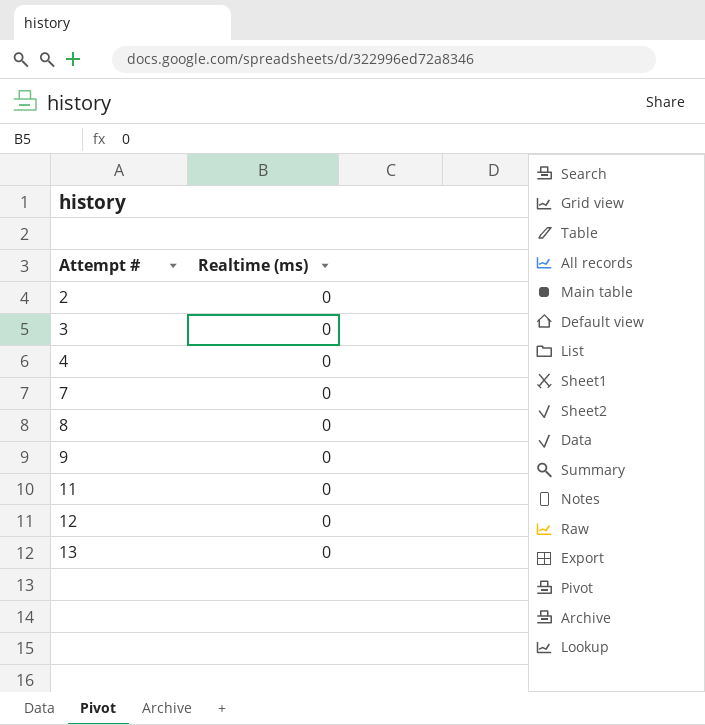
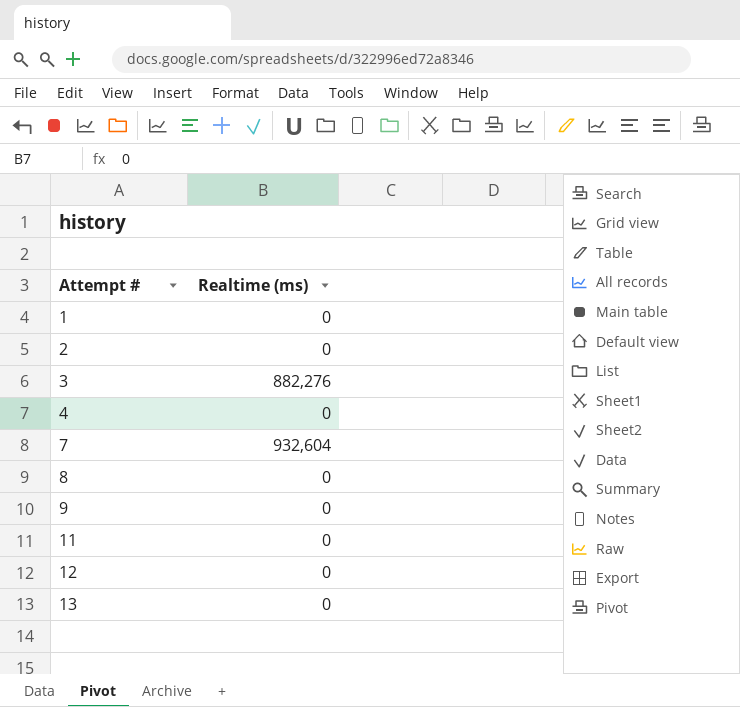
row 1: none -> 0
3 | Realtime (ms): 0 -> 882,276
7 | Realtime (ms): 0 -> 932,604

